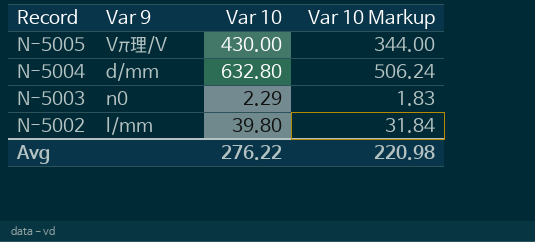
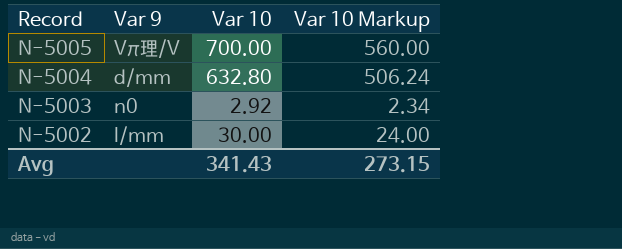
N-5005 | Var 10: 430.00 -> 700.00
N-5005 | Var 10 Markup: 344.00 -> 560.00
N-5003 | Var 10: 2.29 -> 2.92
N-5003 | Var 10 Markup: 1.83 -> 2.34
N-5002 | Var 10: 39.80 -> 30.00
N-5002 | Var 10 Markup: 31.84 -> 24.00
Avg | Var 10: 276.22 -> 341.43
Avg | Var 10 Markup: 220.98 -> 273.15

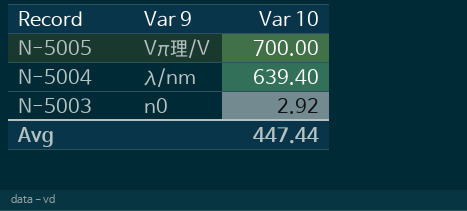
column Var 10 Markup | formula: [Var 10] * 0.8 -> none
row N-5002: l/mm | 30.00 | 24.00 -> none
N-5004 | Var 9: d/mm -> λ/nm
N-5004 | Var 10: 632.80 -> 639.40
Avg | Var 10: 341.43 -> 447.44

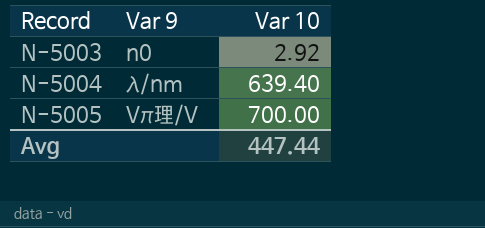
row order: Record descending -> Record ascending

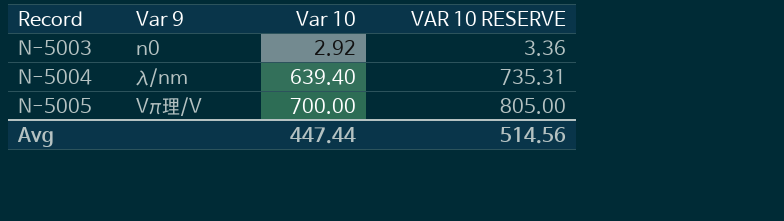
column VAR 10 RESERVE | formula: none -> [Var 10] * 1.15

